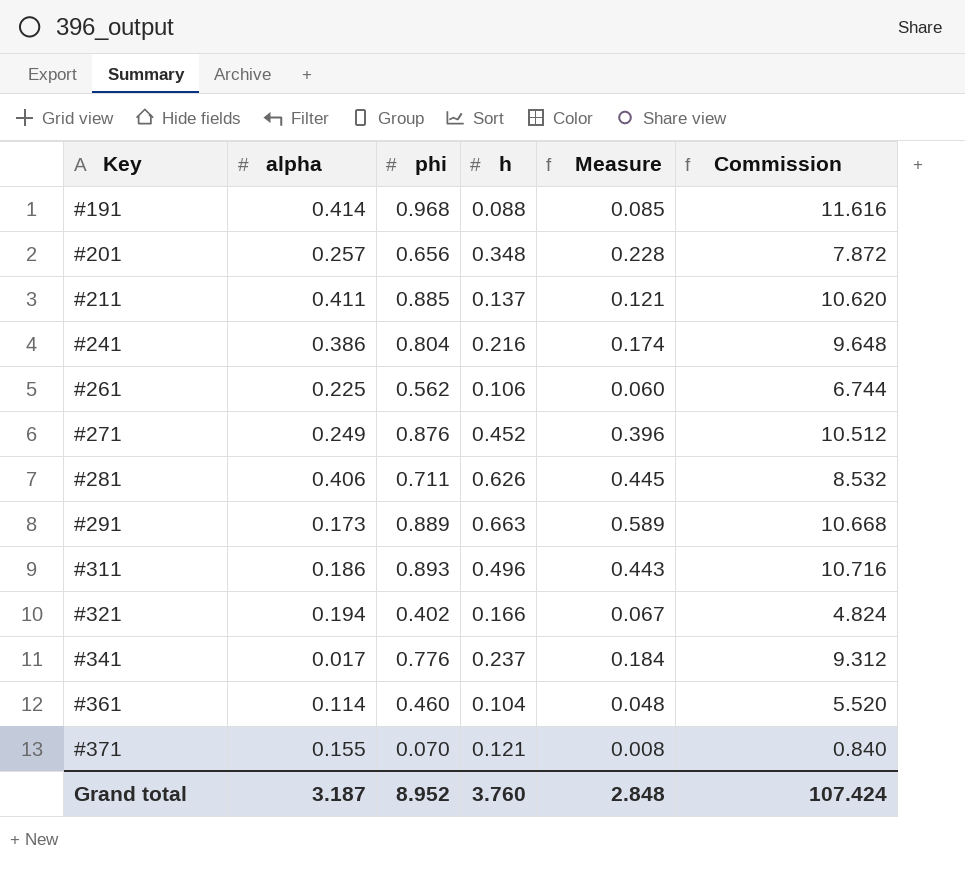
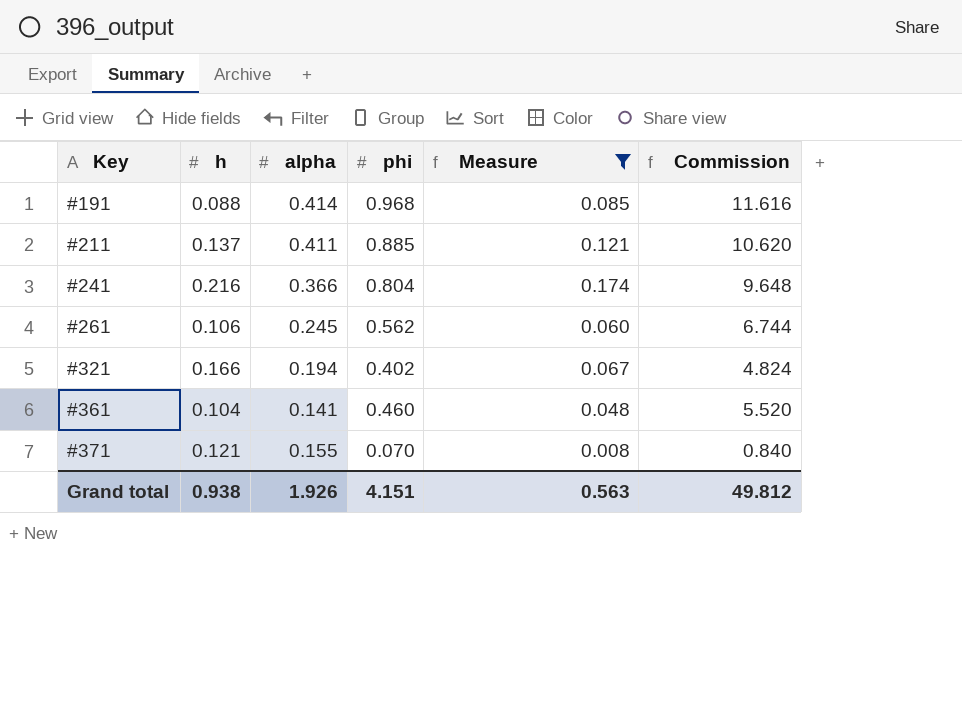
filter: none -> Measure <= 0.174
column h | position: 4 -> 2
#241 | alpha: 0.386 -> 0.366
#261 | alpha: 0.225 -> 0.245
#361 | alpha: 0.114 -> 0.141
Grand total | h: 3.760 -> 0.938
Grand total | alpha: 3.187 -> 1.926
Grand total | phi: 8.952 -> 4.151
Grand total | Measure: 2.848 -> 0.563
Grand total | Commission: 107.424 -> 49.812

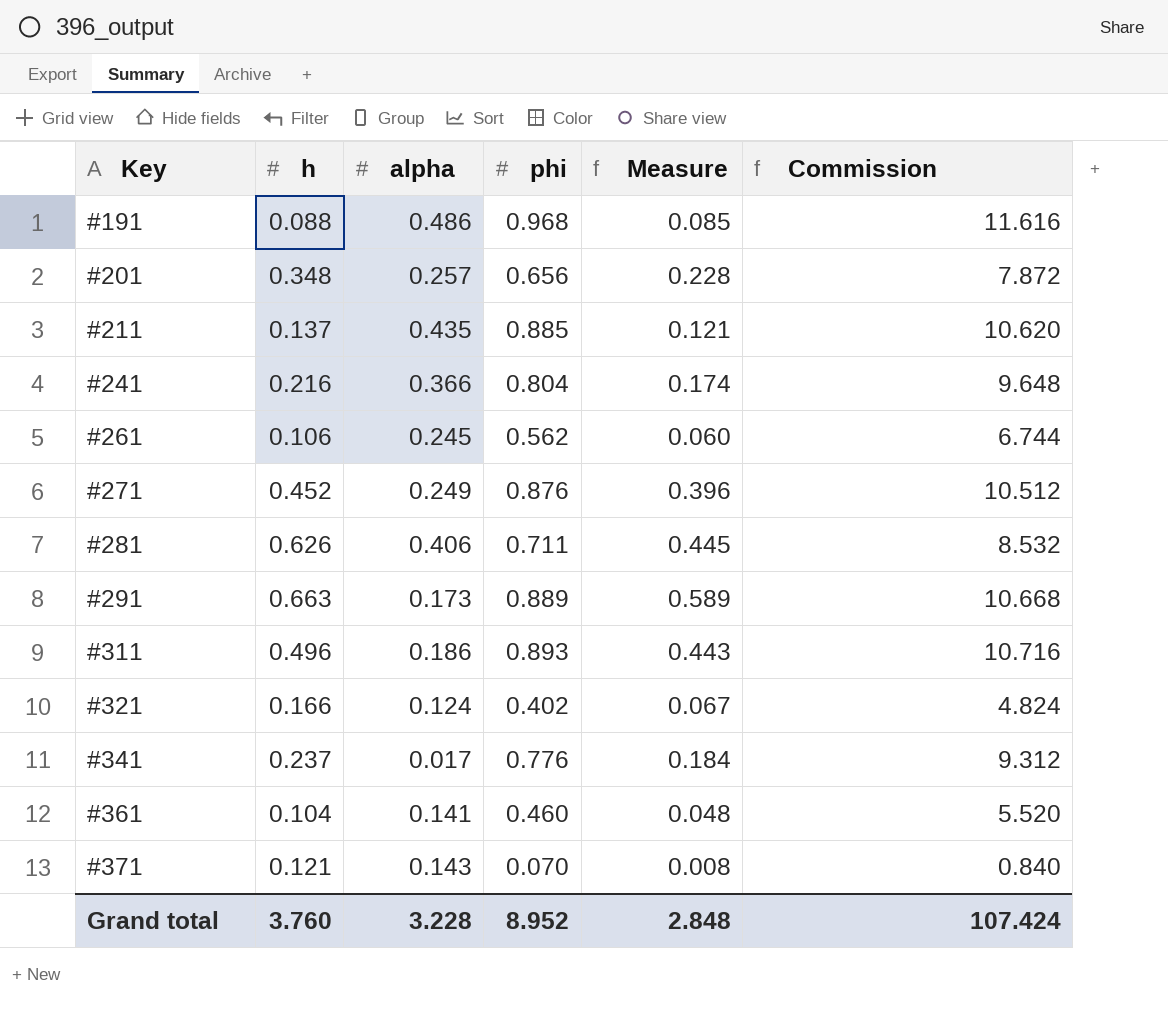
filter: Measure <= 0.174 -> none
#191 | alpha: 0.414 -> 0.486
#211 | alpha: 0.411 -> 0.435
#321 | alpha: 0.194 -> 0.124
#371 | alpha: 0.155 -> 0.143
Grand total | h: 0.938 -> 3.760
Grand total | alpha: 1.926 -> 3.228
Grand total | phi: 4.151 -> 8.952
Grand total | Measure: 0.563 -> 2.848
Grand total | Commission: 49.812 -> 107.424

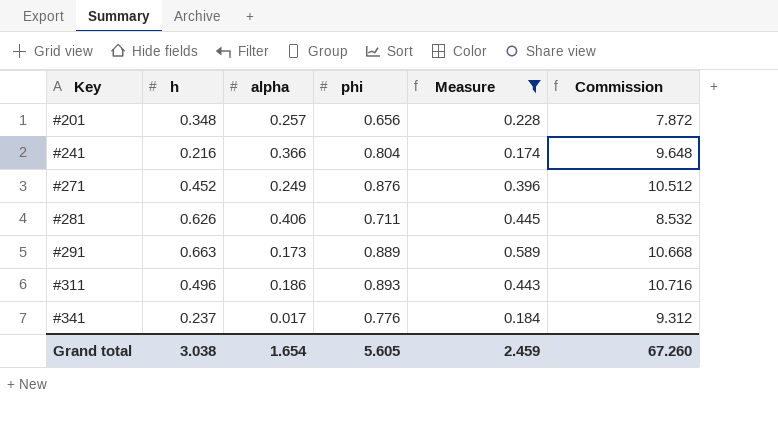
filter: none -> Measure >= 0.174
Grand total | h: 3.760 -> 3.038
Grand total | alpha: 3.228 -> 1.654
Grand total | phi: 8.952 -> 5.605
Grand total | Measure: 2.848 -> 2.459
Grand total | Commission: 107.424 -> 67.260

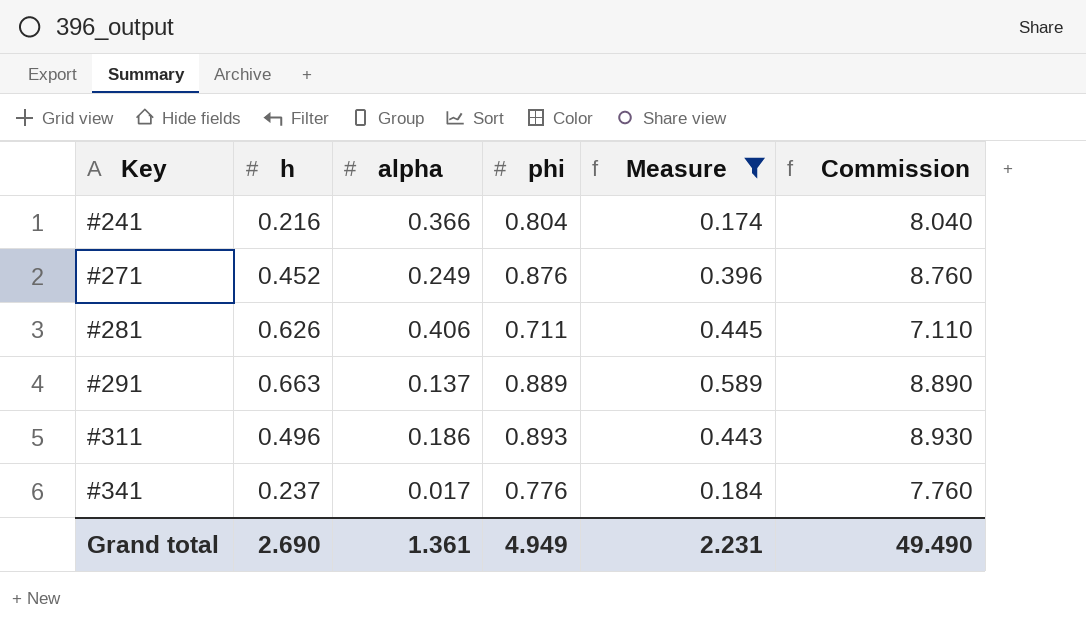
column Commission | formula: [phi] * 12 -> [phi] * 10
row #201: 0.348 | 0.257 | 0.656 | 0.228 | 7.872 -> none
#291 | alpha: 0.173 -> 0.137
Grand total | h: 3.038 -> 2.690
Grand total | alpha: 1.654 -> 1.361
Grand total | phi: 5.605 -> 4.949
Grand total | Measure: 2.459 -> 2.231
Grand total | Commission: 67.260 -> 49.490

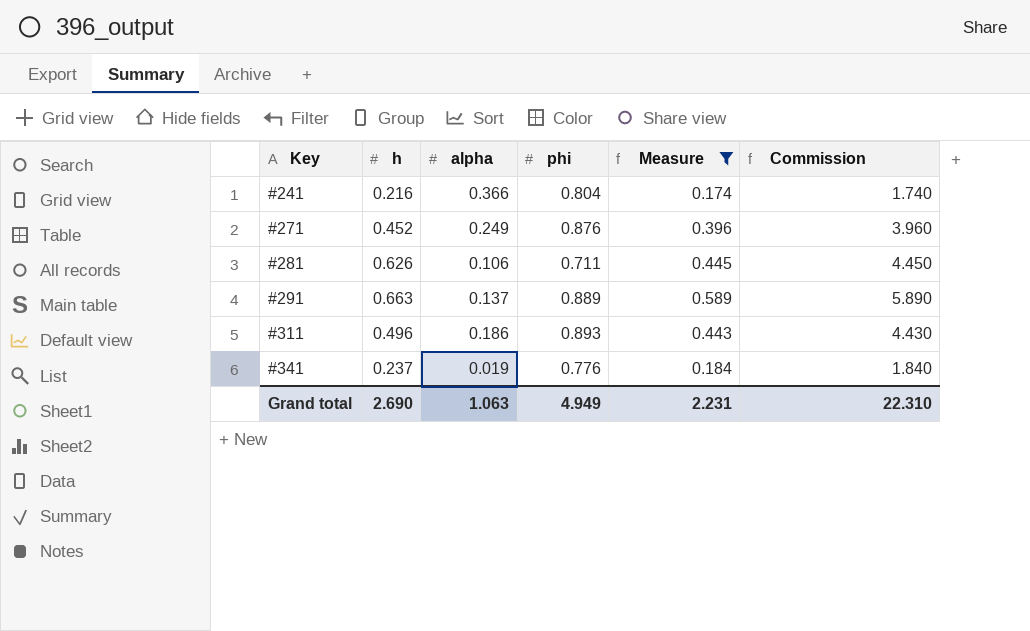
column Commission | formula: [phi] * 10 -> [Measure] * 10
#281 | alpha: 0.406 -> 0.106
#341 | alpha: 0.017 -> 0.019
Grand total | alpha: 1.361 -> 1.063
Grand total | Commission: 49.490 -> 22.310

